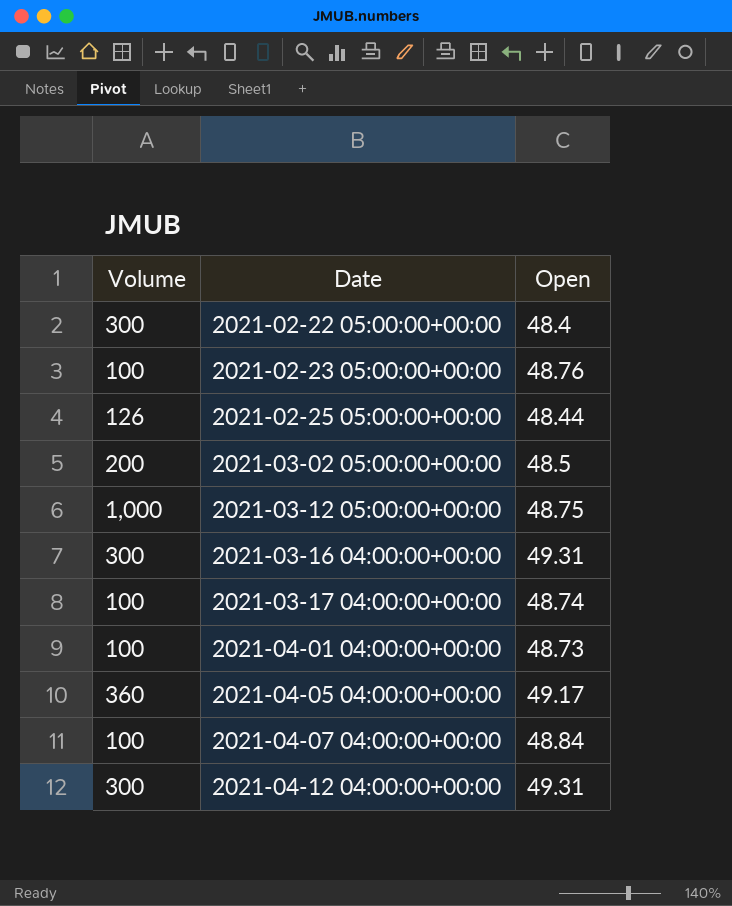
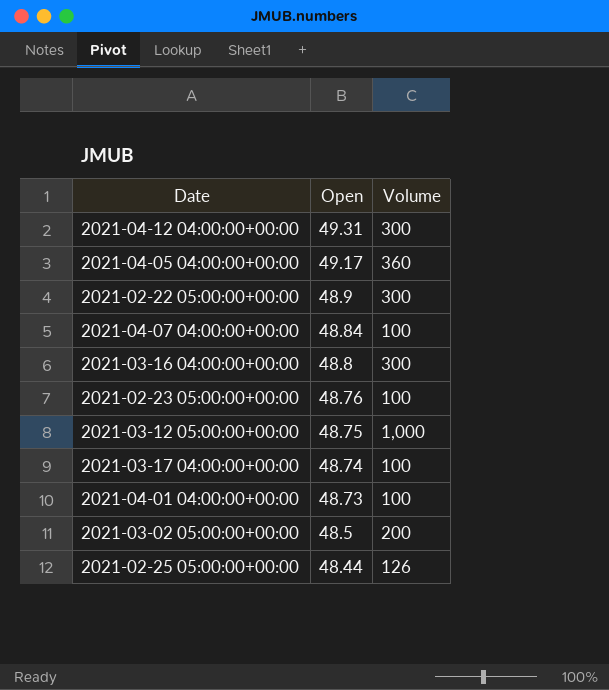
row order: Date ascending -> Open descending
column Volume | position: 1 -> 3
2021-02-22 05:00:00+00:00 | Open: 48.4 -> 48.9
2021-03-16 04:00:00+00:00 | Open: 49.31 -> 48.8

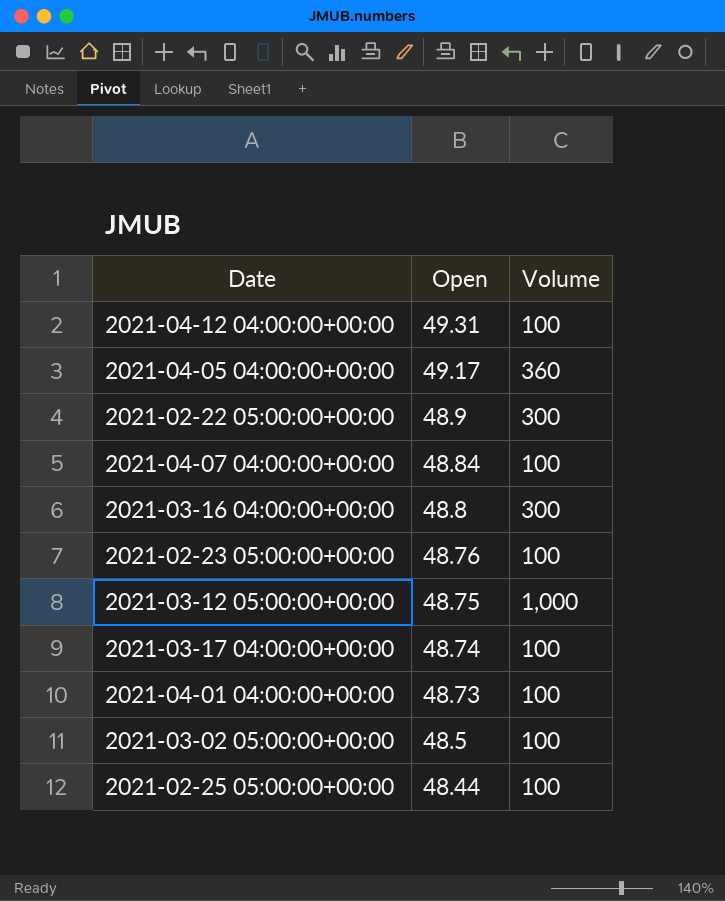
2021-04-12 04:00:00+00:00 | Volume: 300 -> 100
2021-03-02 05:00:00+00:00 | Volume: 200 -> 100
2021-02-25 05:00:00+00:00 | Volume: 126 -> 100

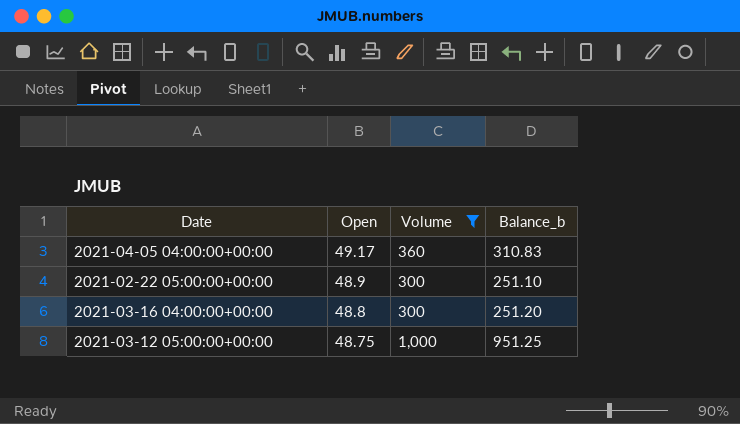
filter: none -> Volume != 100
column Balance_b | formula: none -> [Volume] - [Open]

